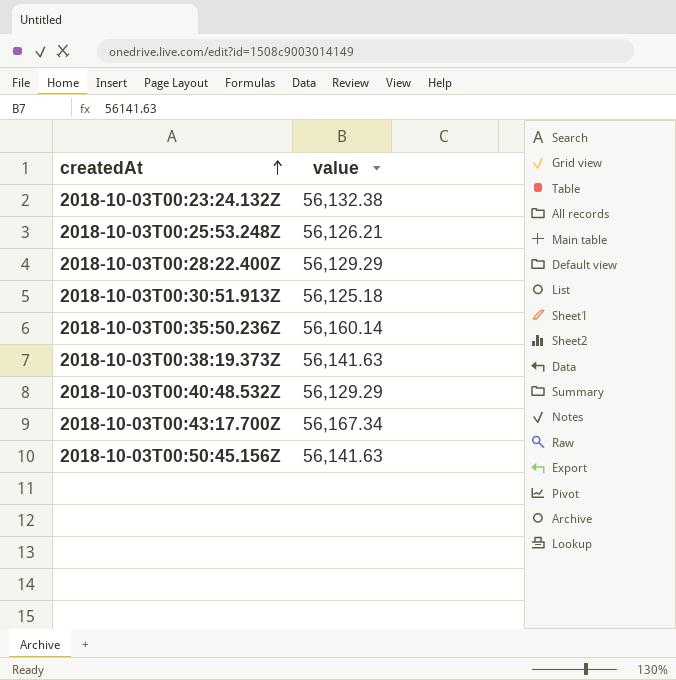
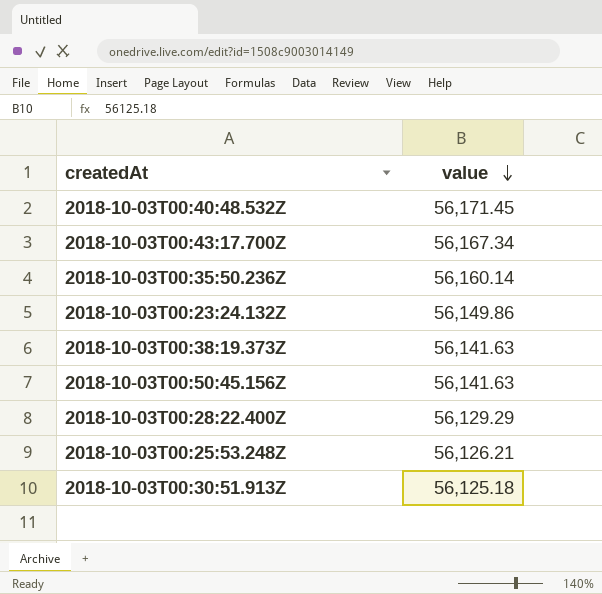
row order: createdAt ascending -> value descending
2018-10-03T00:40:48.532Z | value: 56,129.29 -> 56,171.45
2018-10-03T00:23:24.132Z | value: 56,132.38 -> 56,149.86

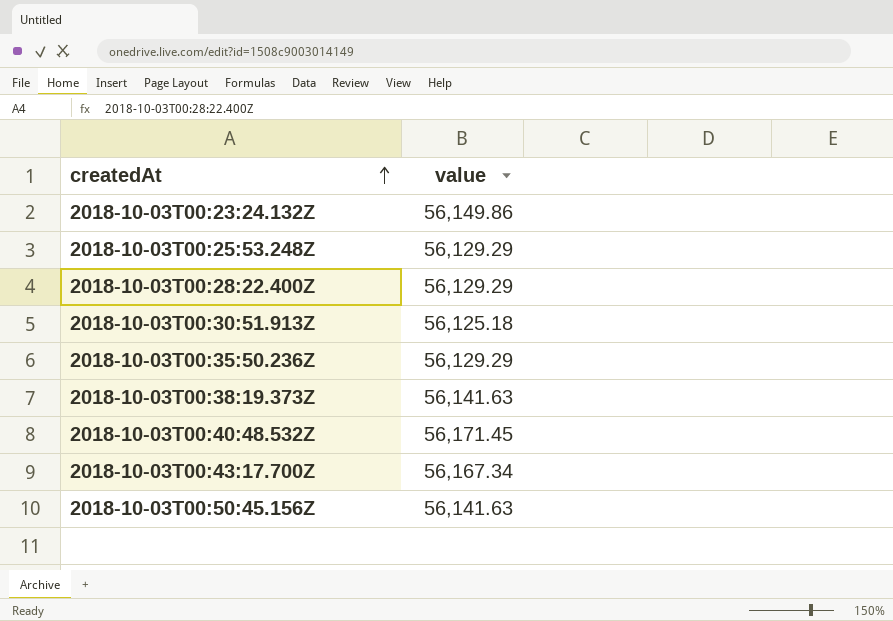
row order: value descending -> createdAt ascending
2018-10-03T00:25:53.248Z | value: 56,126.21 -> 56,129.29
2018-10-03T00:35:50.236Z | value: 56,160.14 -> 56,129.29

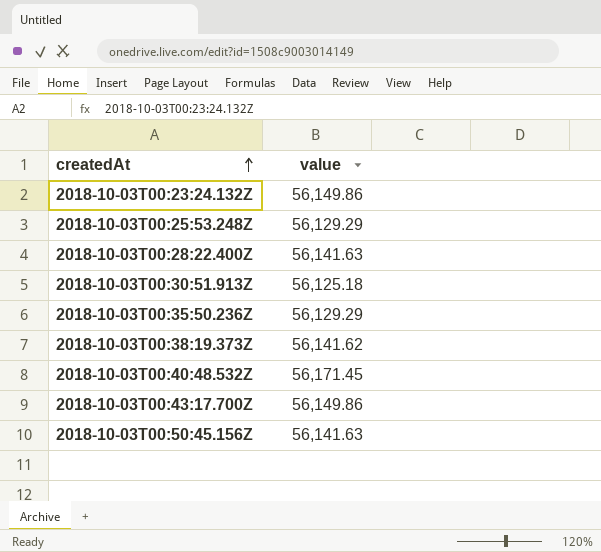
2018-10-03T00:28:22.400Z | value: 56,129.29 -> 56,141.63
2018-10-03T00:38:19.373Z | value: 56,141.63 -> 56,141.62
2018-10-03T00:43:17.700Z | value: 56,167.34 -> 56,149.86

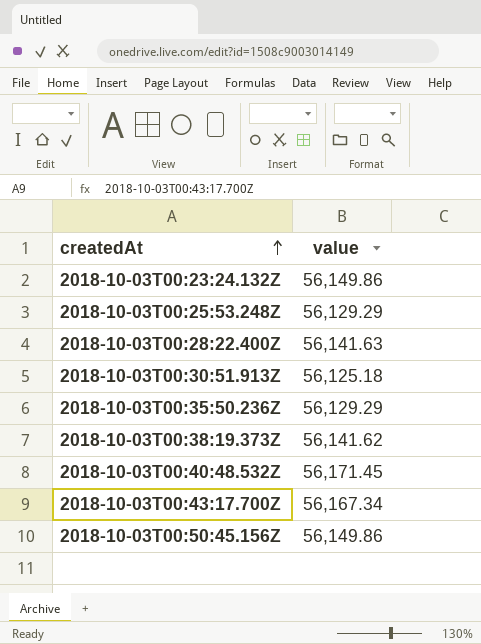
2018-10-03T00:43:17.700Z | value: 56,149.86 -> 56,167.34
2018-10-03T00:50:45.156Z | value: 56,141.63 -> 56,149.86

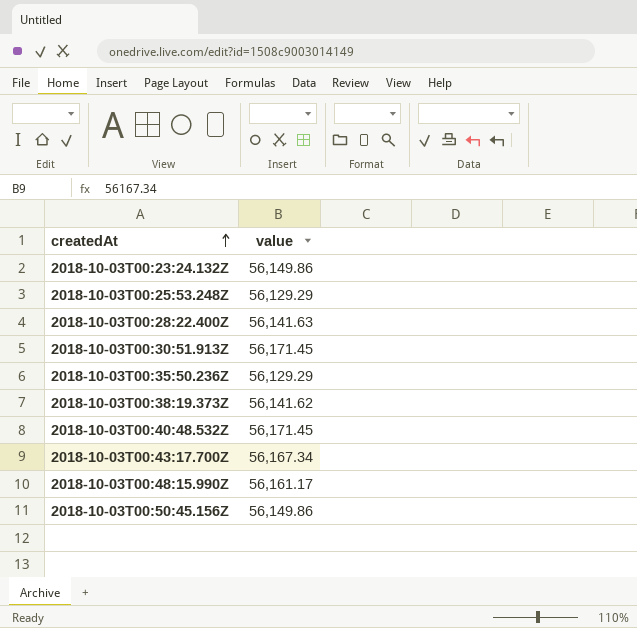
2018-10-03T00:30:51.913Z | value: 56,125.18 -> 56,171.45
row 2018-10-03T00:48:15.990Z: none -> 56,161.17

